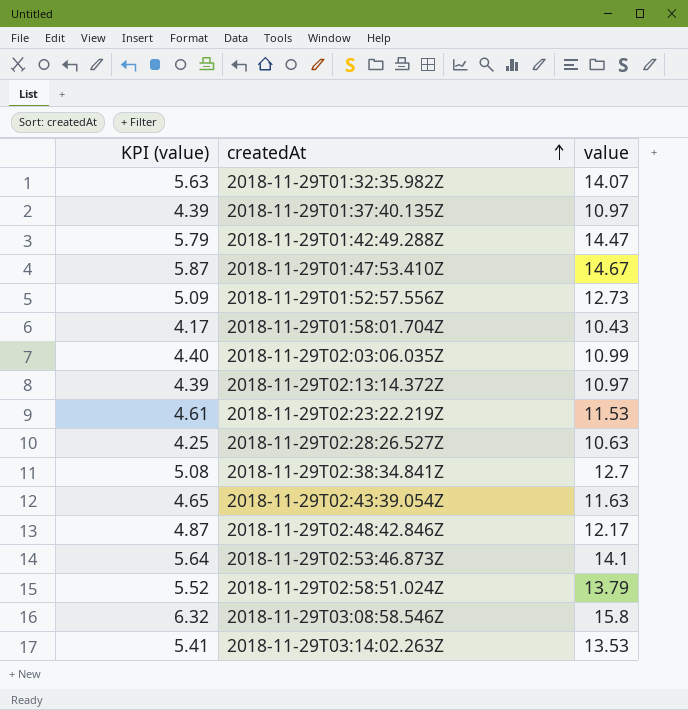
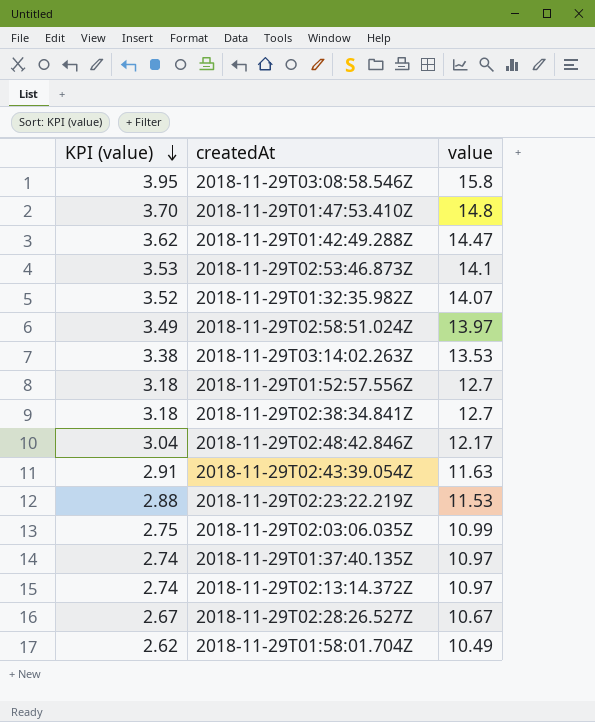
row order: createdAt ascending -> KPI (value) descending
column KPI (value) | formula: [value] * 0.4 -> [value] * 0.25
2018-11-29T01:47:53.410Z | value: 14.67 -> 14.8
2018-11-29T02:58:51.024Z | value: 13.79 -> 13.97
2018-11-29T01:52:57.556Z | value: 12.73 -> 12.7
2018-11-29T02:28:26.527Z | value: 10.63 -> 10.67
2018-11-29T01:58:01.704Z | value: 10.43 -> 10.49

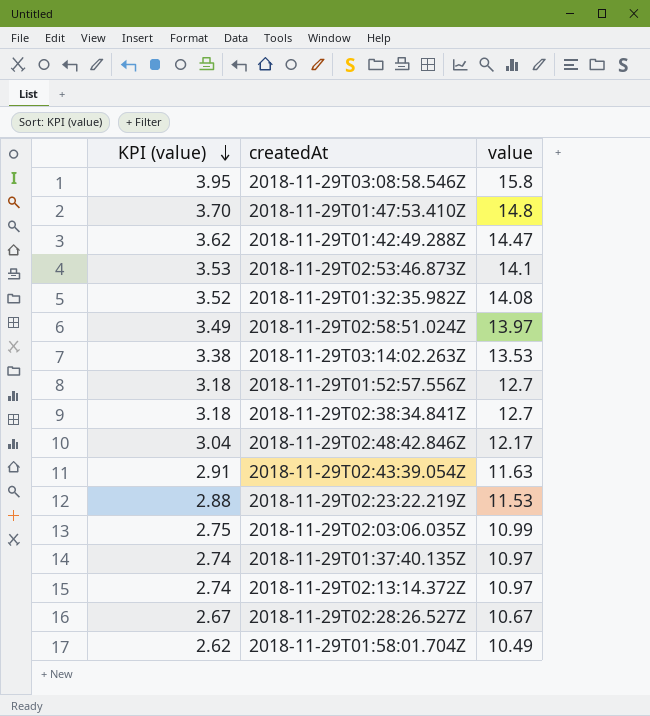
2018-11-29T01:32:35.982Z | value: 14.07 -> 14.08

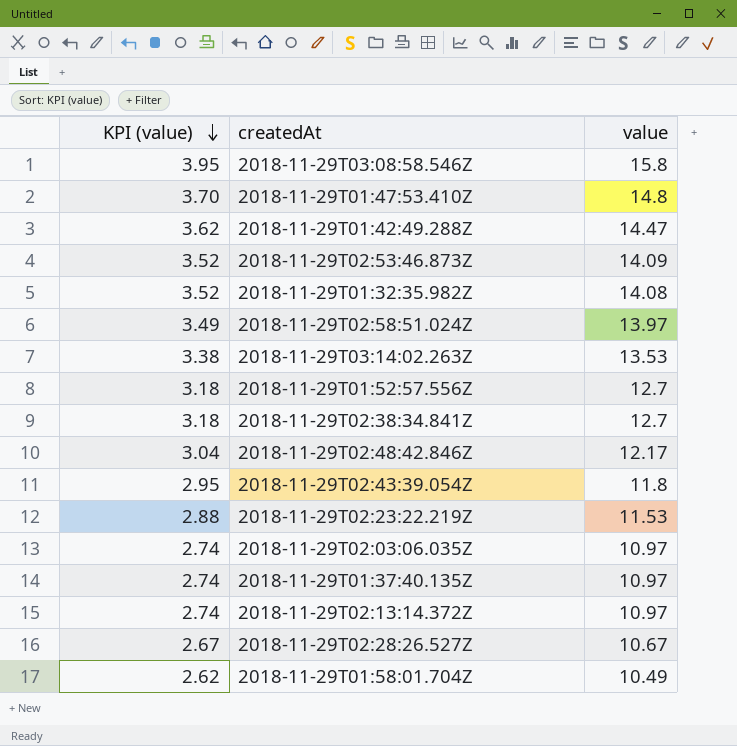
2018-11-29T02:53:46.873Z | KPI (value): 3.53 -> 3.52
2018-11-29T02:53:46.873Z | value: 14.1 -> 14.09
2018-11-29T02:43:39.054Z | KPI (value): 2.91 -> 2.95
2018-11-29T02:43:39.054Z | value: 11.63 -> 11.8
2018-11-29T02:03:06.035Z | KPI (value): 2.75 -> 2.74
2018-11-29T02:03:06.035Z | value: 10.99 -> 10.97

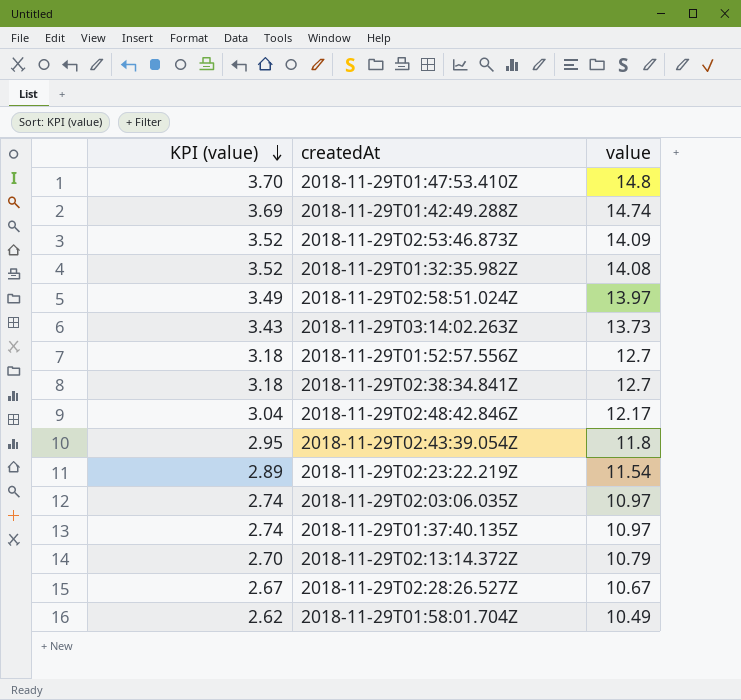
row 2018-11-29T03:08:58.546Z: 3.95 | 15.8 -> none
2018-11-29T01:42:49.288Z | KPI (value): 3.62 -> 3.69
2018-11-29T01:42:49.288Z | value: 14.47 -> 14.74
2018-11-29T03:14:02.263Z | KPI (value): 3.38 -> 3.43
2018-11-29T03:14:02.263Z | value: 13.53 -> 13.73
2018-11-29T02:23:22.219Z | KPI (value): 2.88 -> 2.89
2018-11-29T02:23:22.219Z | value: 11.53 -> 11.54
2018-11-29T02:13:14.372Z | KPI (value): 2.74 -> 2.70
2018-11-29T02:13:14.372Z | value: 10.97 -> 10.79

